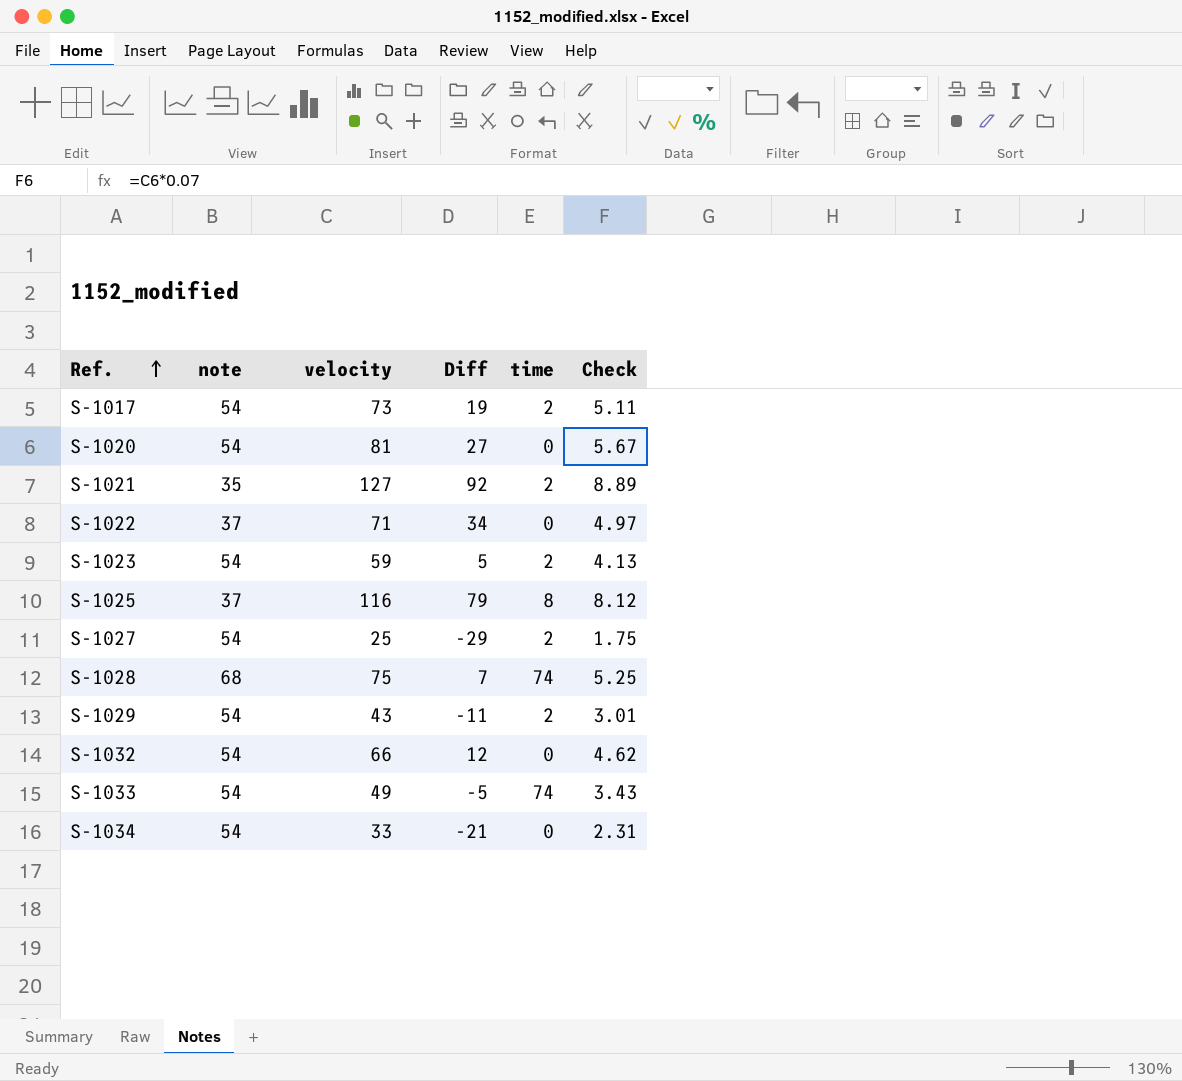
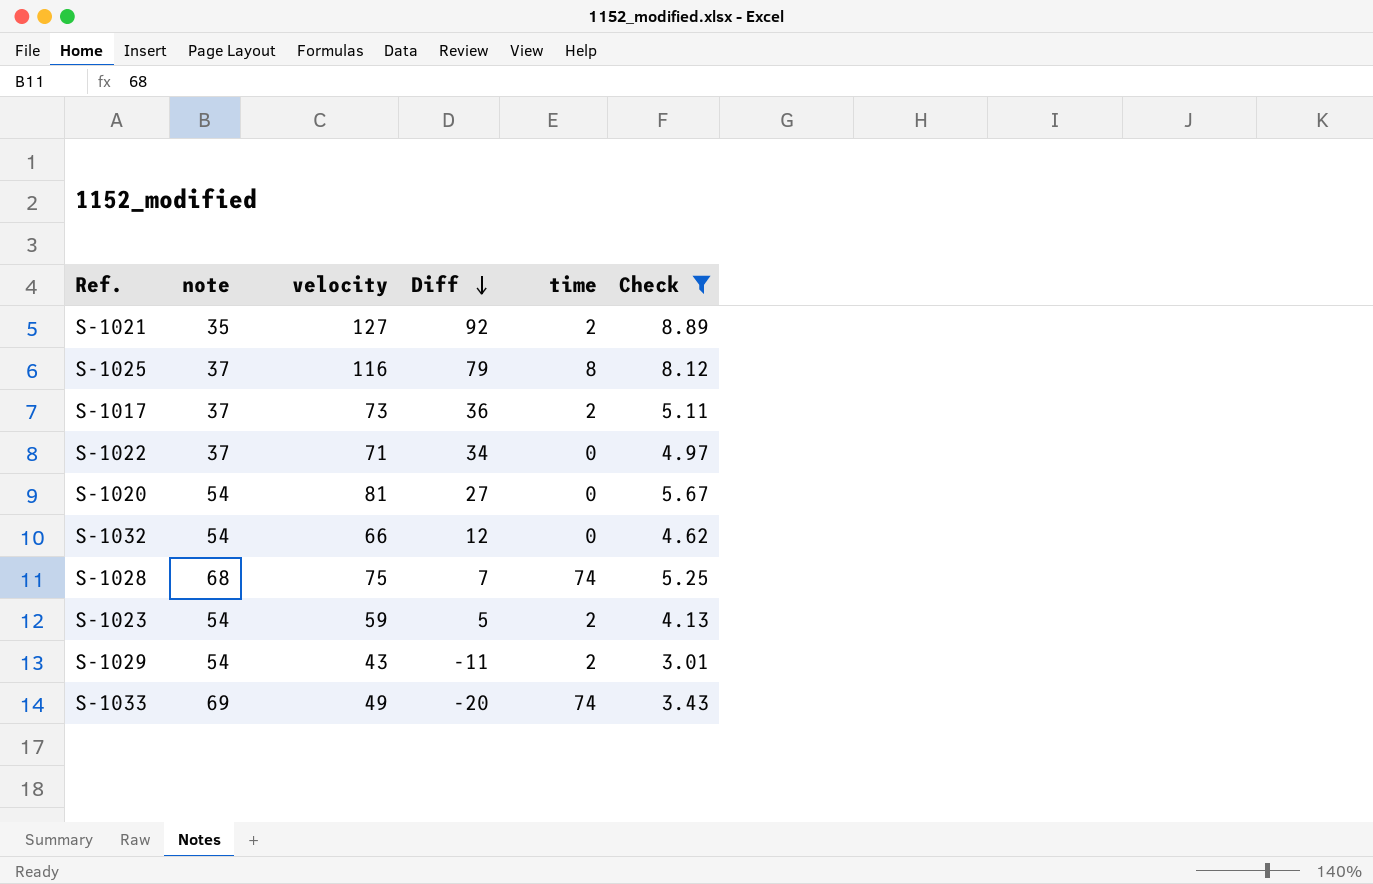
filter: none -> Check >= 3.01
row order: Ref. ascending -> Diff descending
S-1017 | note: 54 -> 37
S-1017 | Diff: 19 -> 36
S-1033 | note: 54 -> 69
S-1033 | Diff: -5 -> -20

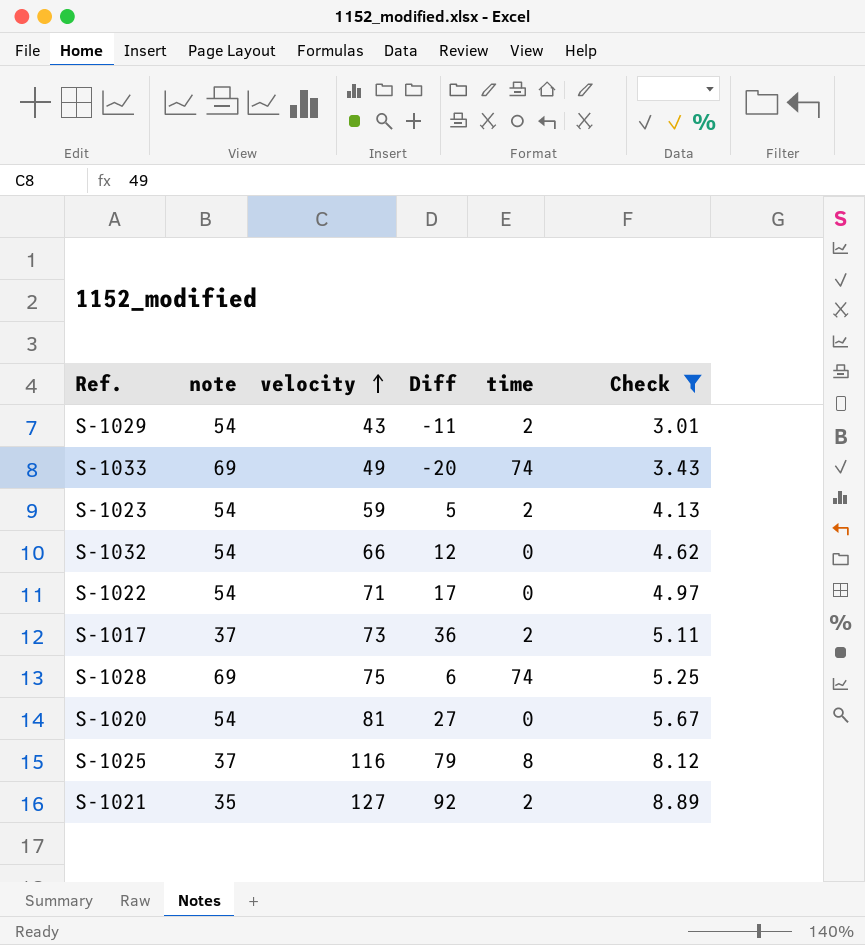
row order: Diff descending -> velocity ascending
S-1022 | note: 37 -> 54
S-1022 | Diff: 34 -> 17
S-1028 | note: 68 -> 69
S-1028 | Diff: 7 -> 6

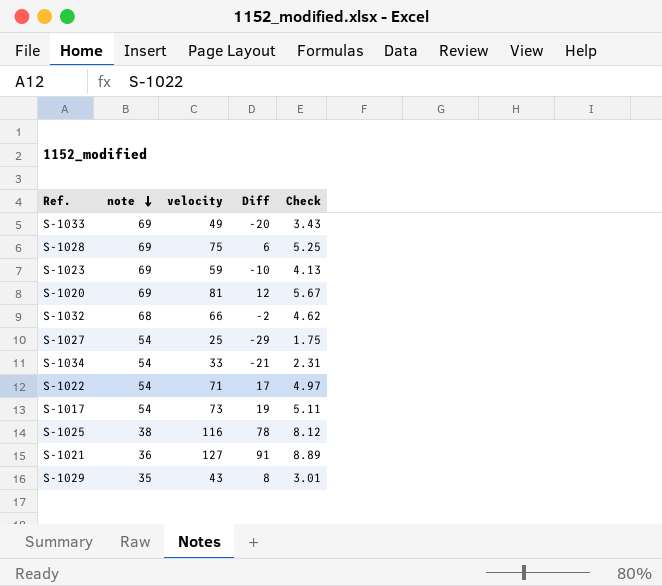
filter: Check >= 3.01 -> none
row order: velocity ascending -> note descending
column time | position: 5 -> none
S-1023 | note: 54 -> 69
S-1023 | Diff: 5 -> -10
S-1020 | note: 54 -> 69
S-1020 | Diff: 27 -> 12
S-1032 | note: 54 -> 68
S-1032 | Diff: 12 -> -2
S-1017 | note: 37 -> 54
S-1017 | Diff: 36 -> 19
S-1025 | note: 37 -> 38
S-1025 | Diff: 79 -> 78
S-1021 | note: 35 -> 36
S-1021 | Diff: 92 -> 91
S-1029 | note: 54 -> 35
S-1029 | Diff: -11 -> 8

